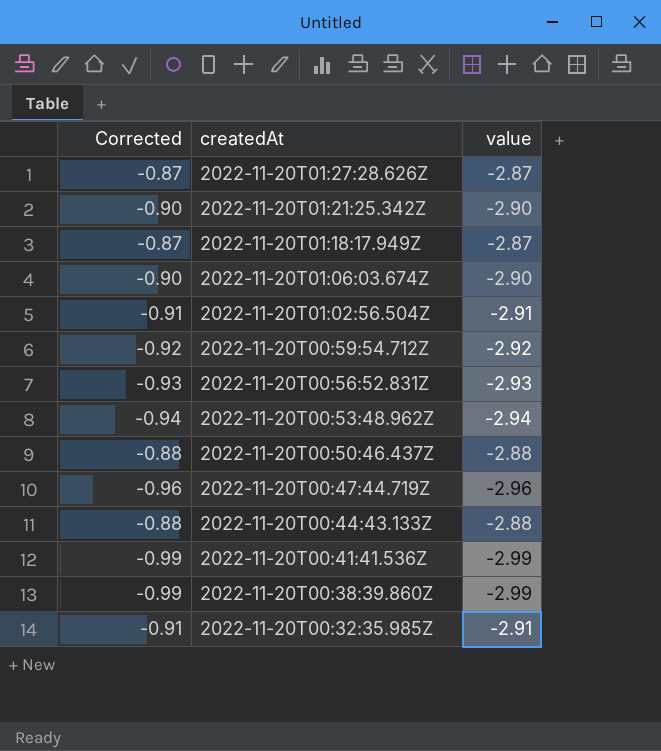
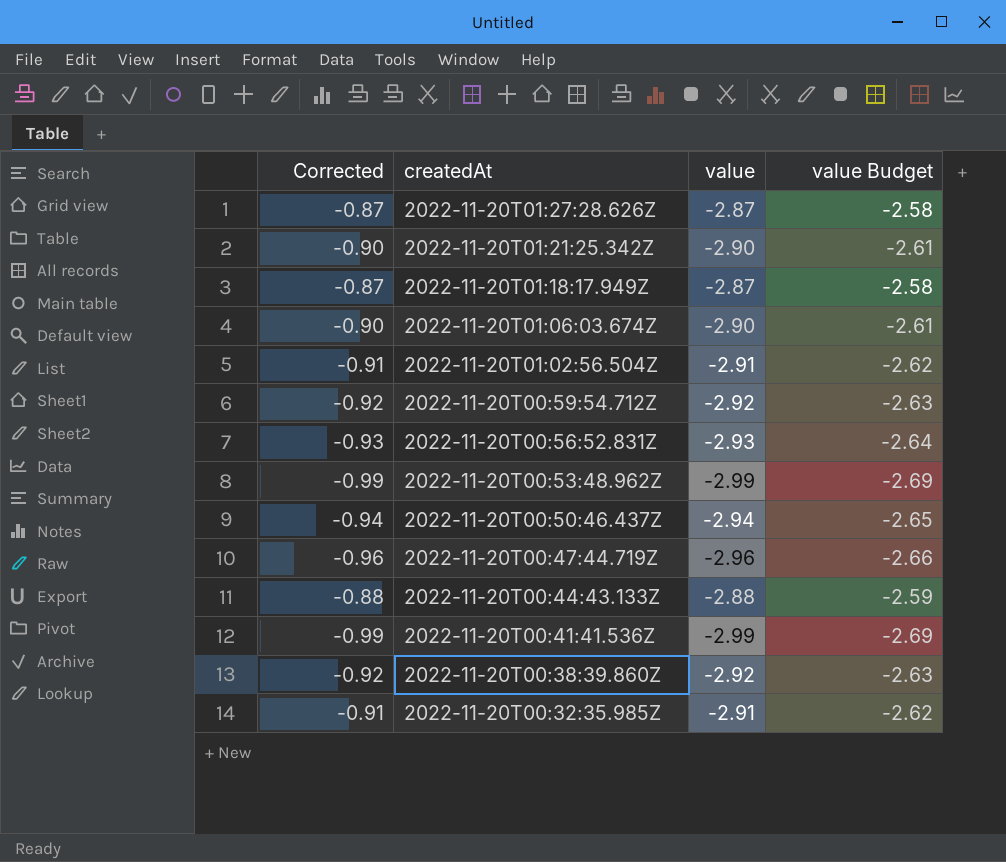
column value Budget | formula: none -> [value] * 0.9
2022-11-20T00:53:48.962Z | Corrected: -0.94 -> -0.99
2022-11-20T00:53:48.962Z | value: -2.94 -> -2.99
2022-11-20T00:50:46.437Z | Corrected: -0.88 -> -0.94
2022-11-20T00:50:46.437Z | value: -2.88 -> -2.94
2022-11-20T00:38:39.860Z | Corrected: -0.99 -> -0.92
2022-11-20T00:38:39.860Z | value: -2.99 -> -2.92

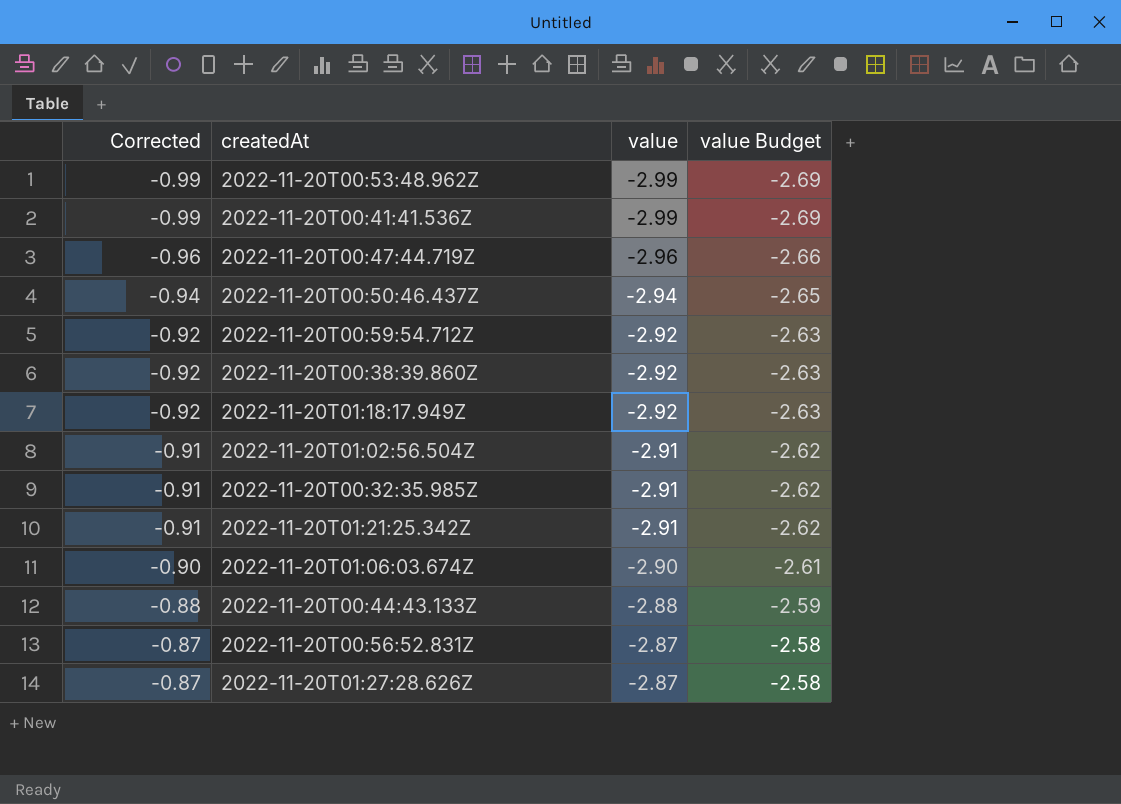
row order: createdAt descending -> Corrected ascending
2022-11-20T01:18:17.949Z | Corrected: -0.87 -> -0.92
2022-11-20T01:18:17.949Z | value: -2.87 -> -2.92
2022-11-20T01:18:17.949Z | value Budget: -2.58 -> -2.63
2022-11-20T01:21:25.342Z | Corrected: -0.90 -> -0.91
2022-11-20T01:21:25.342Z | value: -2.90 -> -2.91
2022-11-20T01:21:25.342Z | value Budget: -2.61 -> -2.62
2022-11-20T00:56:52.831Z | Corrected: -0.93 -> -0.87
2022-11-20T00:56:52.831Z | value: -2.93 -> -2.87
2022-11-20T00:56:52.831Z | value Budget: -2.64 -> -2.58

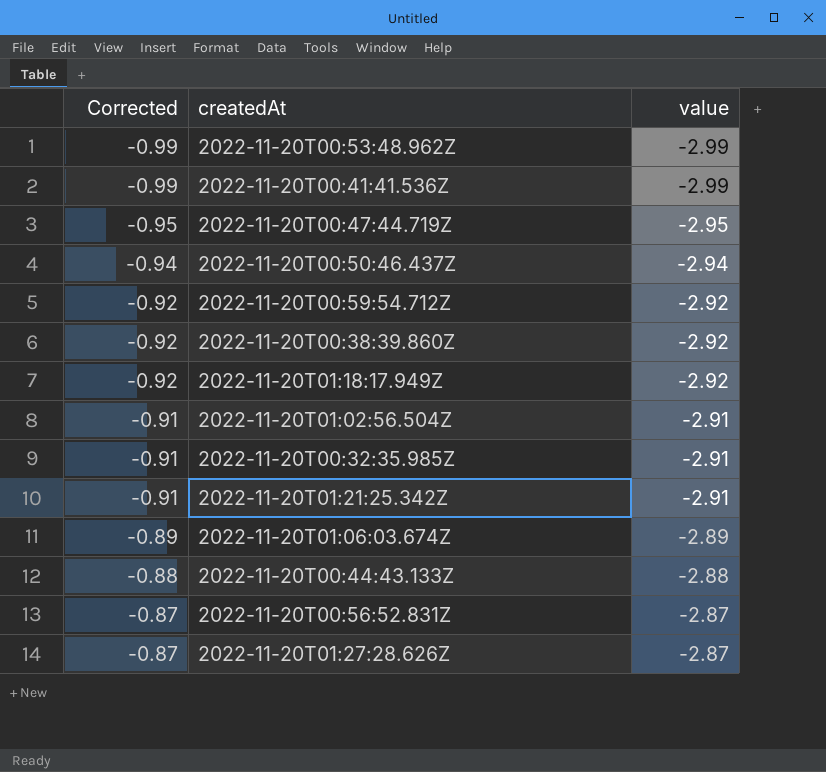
column value Budget | formula: [value] * 0.9 -> none
2022-11-20T00:47:44.719Z | Corrected: -0.96 -> -0.95
2022-11-20T00:47:44.719Z | value: -2.96 -> -2.95
2022-11-20T01:06:03.674Z | Corrected: -0.90 -> -0.89
2022-11-20T01:06:03.674Z | value: -2.90 -> -2.89

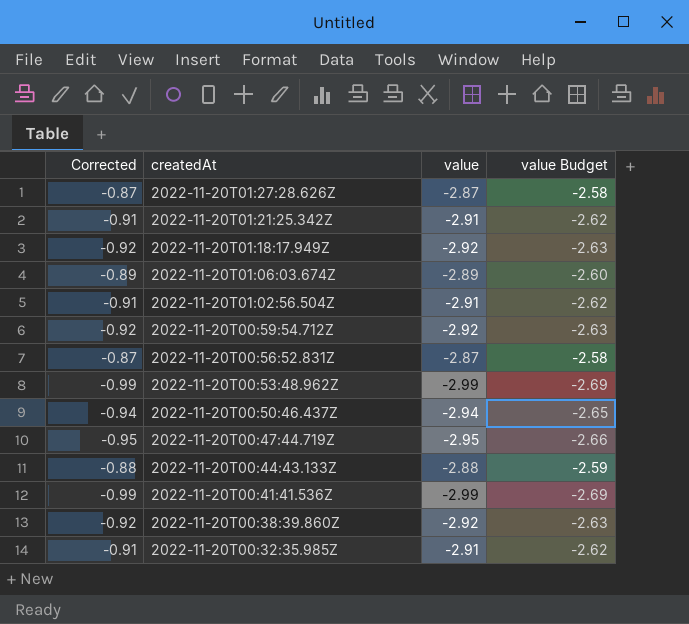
row order: Corrected ascending -> createdAt descending
column value Budget | formula: none -> [value] * 0.9

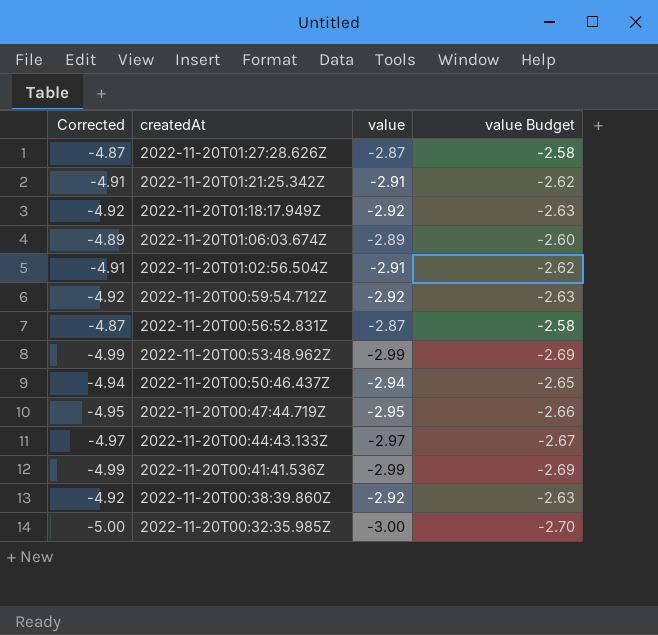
column Corrected | formula: [value] + 2 -> [value] - 2
2022-11-20T00:44:43.133Z | value: -2.88 -> -2.97
2022-11-20T00:44:43.133Z | value Budget: -2.59 -> -2.67
2022-11-20T00:32:35.985Z | value: -2.91 -> -3.00
2022-11-20T00:32:35.985Z | value Budget: -2.62 -> -2.70

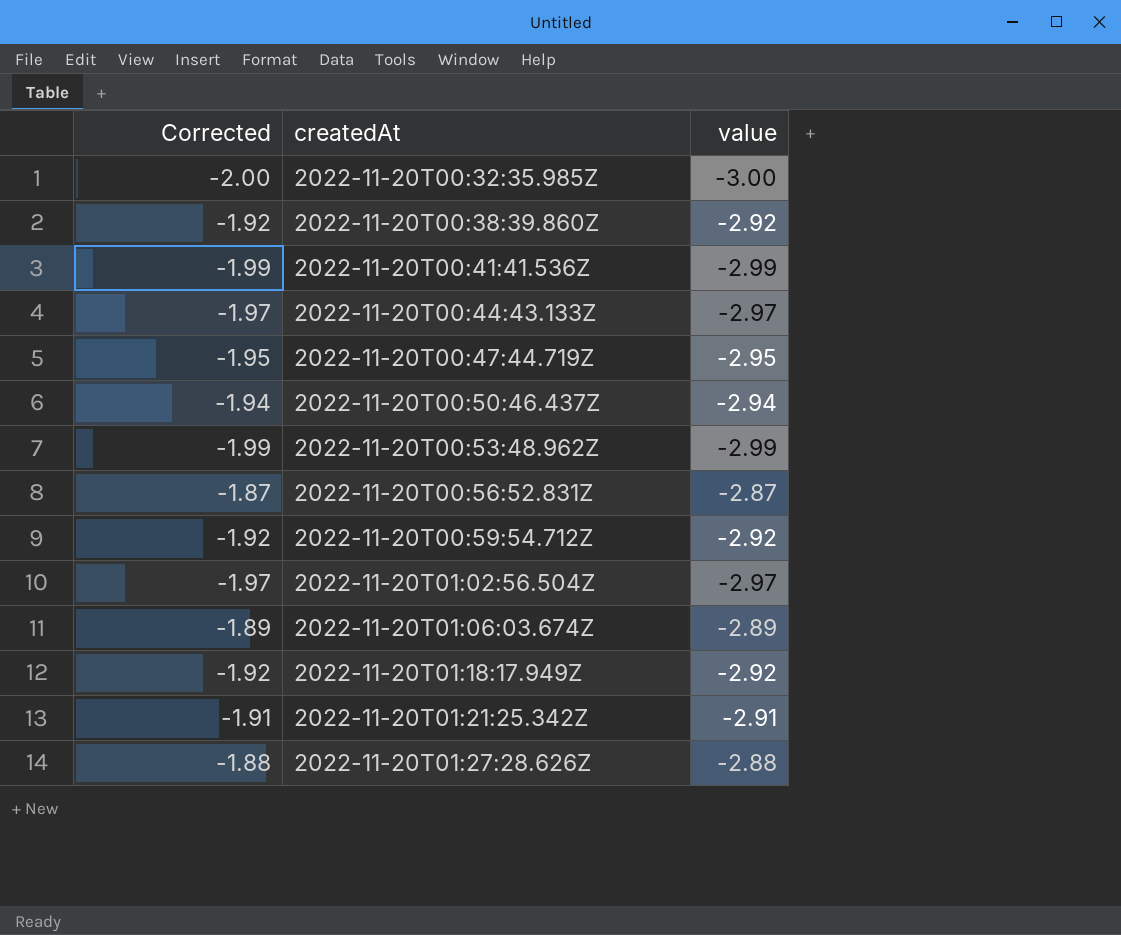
row order: createdAt descending -> createdAt ascending
column value Budget | formula: [value] * 0.9 -> none
column Corrected | formula: [value] - 2 -> [value] + 1
2022-11-20T01:02:56.504Z | value: -2.91 -> -2.97
2022-11-20T01:27:28.626Z | value: -2.87 -> -2.88

